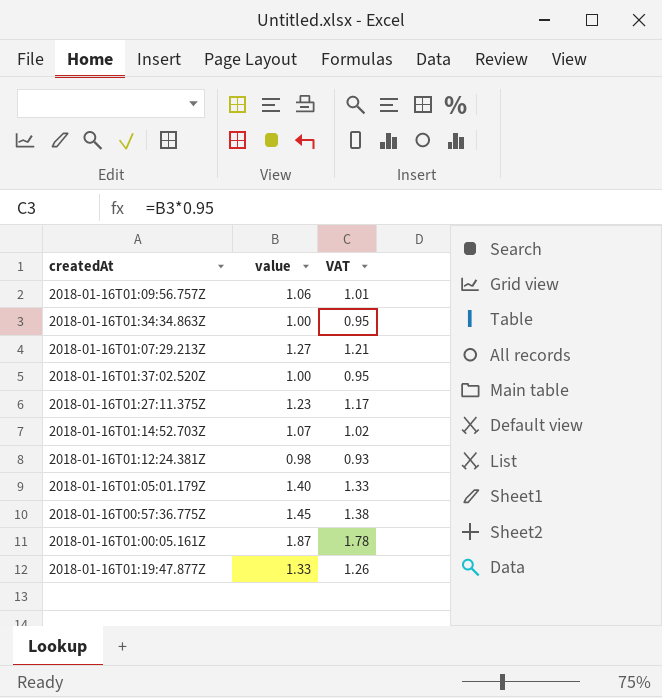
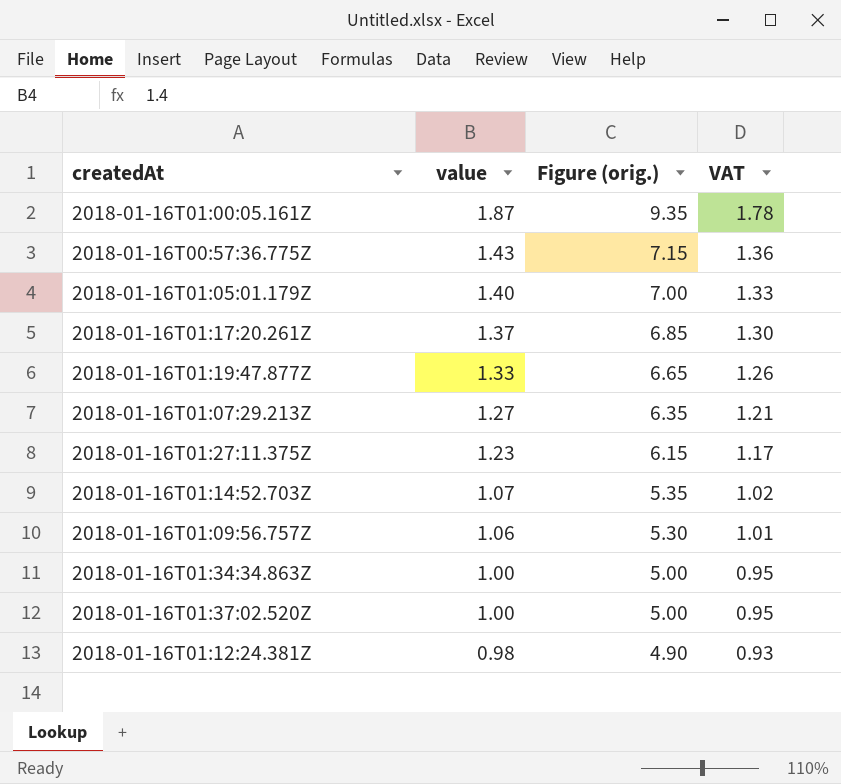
row order: none -> value descending
column Figure (orig.) | formula: none -> [value] * 5
2018-01-16T00:57:36.775Z | value: 1.45 -> 1.43
2018-01-16T00:57:36.775Z | VAT: 1.38 -> 1.36
row 2018-01-16T01:17:20.261Z: none -> 1.37 | 6.85 | 1.30

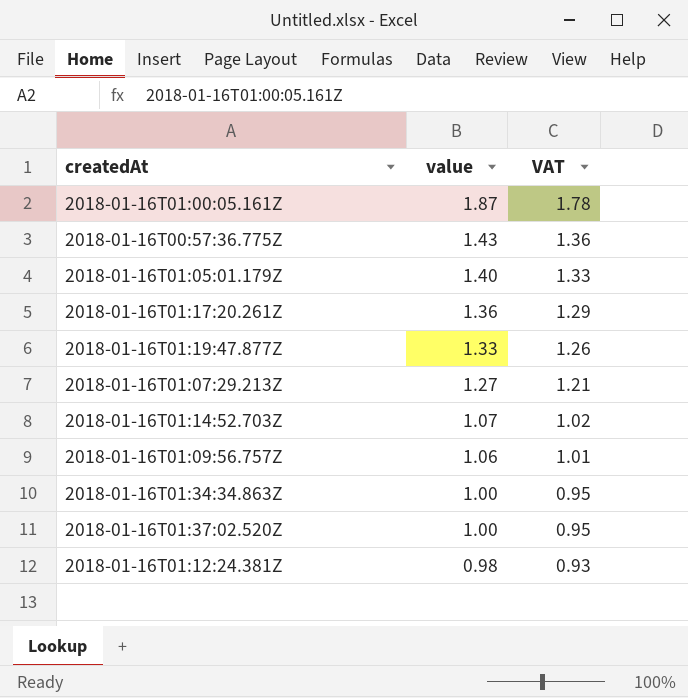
column Figure (orig.) | formula: [value] * 5 -> none
row 2018-01-16T01:27:11.375Z: 1.23 | 6.15 | 1.17 -> none
2018-01-16T01:17:20.261Z | value: 1.37 -> 1.36
2018-01-16T01:17:20.261Z | VAT: 1.30 -> 1.29

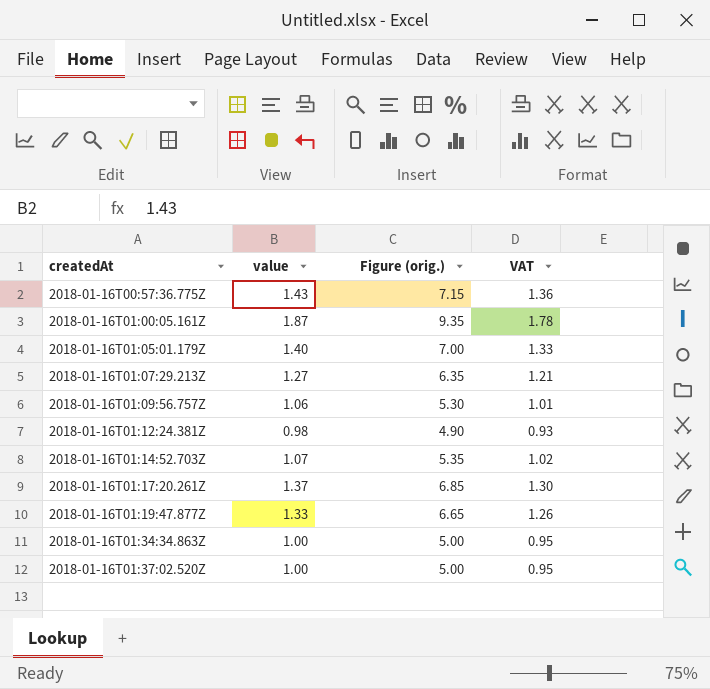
row order: value descending -> createdAt ascending
column Figure (orig.) | formula: none -> [value] * 5
2018-01-16T01:17:20.261Z | value: 1.36 -> 1.37
2018-01-16T01:17:20.261Z | VAT: 1.29 -> 1.30

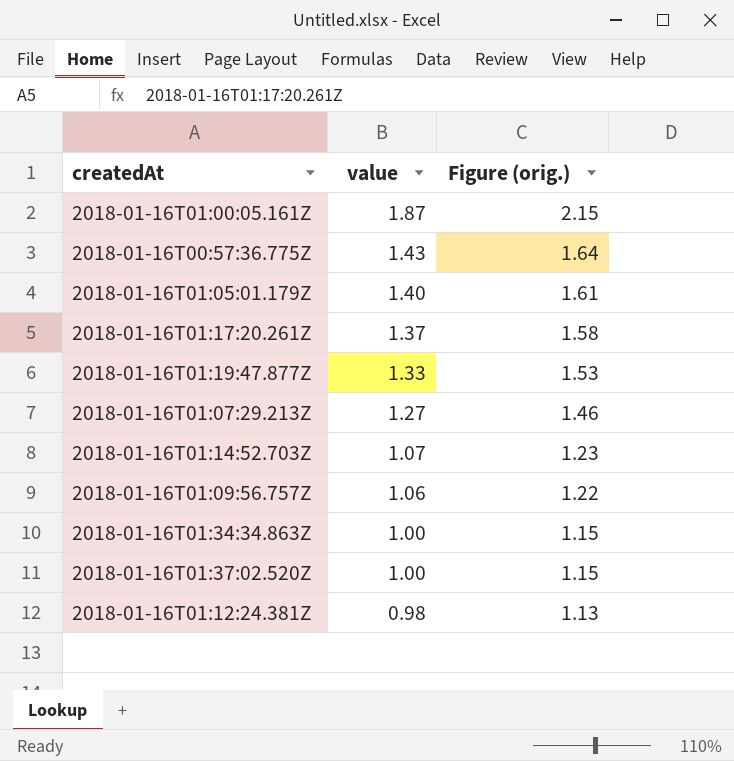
row order: createdAt ascending -> value descending
column VAT | formula: [value] * 0.95 -> none
column Figure (orig.) | formula: [value] * 5 -> [value] * 1.15

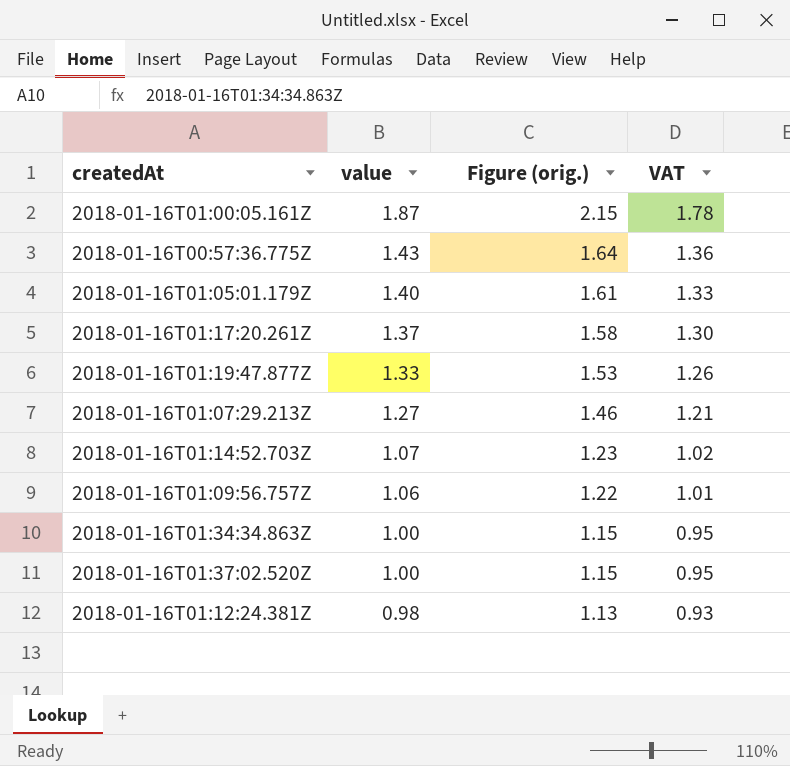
column VAT | formula: none -> [value] * 0.95

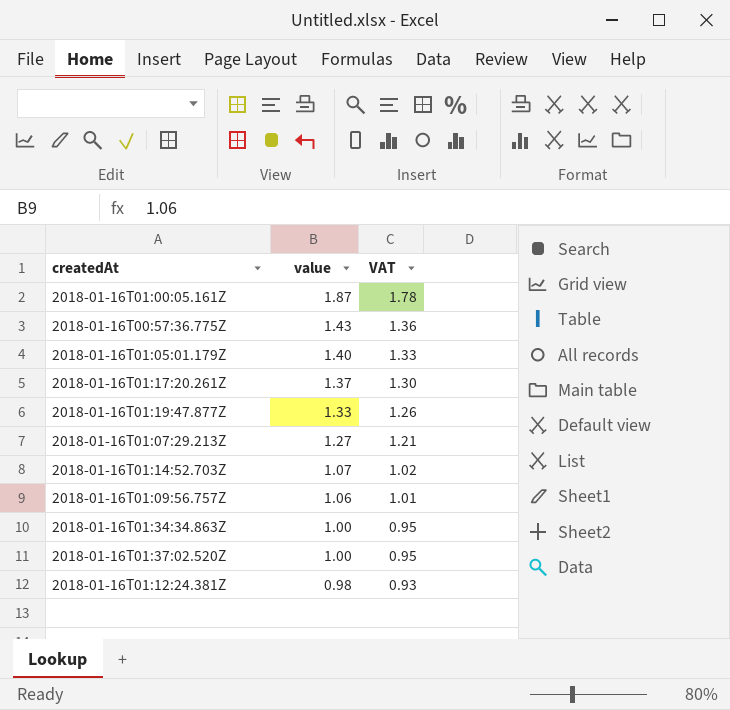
column Figure (orig.) | formula: [value] * 1.15 -> none

